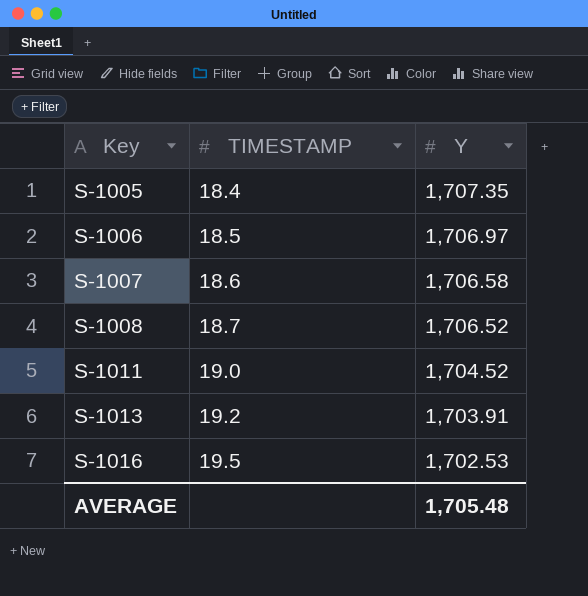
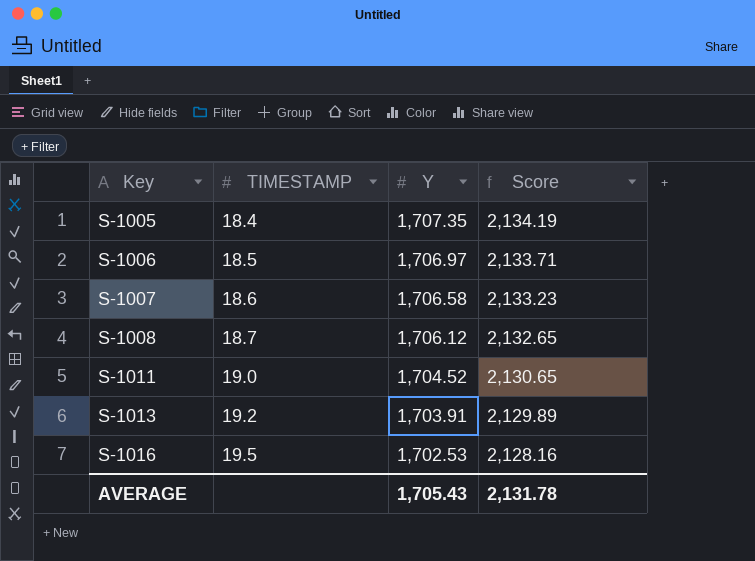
column Score | formula: none -> [Y] * 1.25
S-1008 | Y: 1,706.52 -> 1,706.12
AVERAGE | Y: 1,705.48 -> 1,705.43

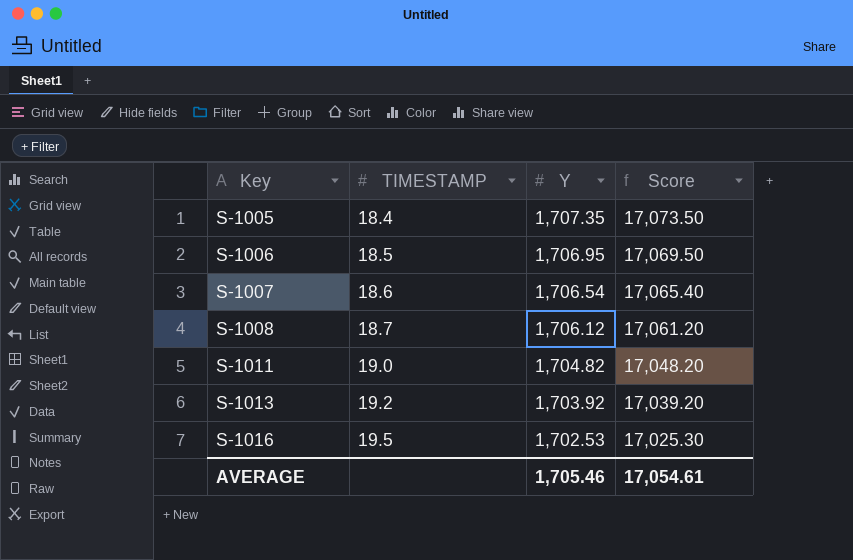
column Score | formula: [Y] * 1.25 -> [Y] * 10
S-1006 | Y: 1,706.97 -> 1,706.95
S-1007 | Y: 1,706.58 -> 1,706.54
S-1011 | Y: 1,704.52 -> 1,704.82
S-1013 | Y: 1,703.91 -> 1,703.92
AVERAGE | Y: 1,705.43 -> 1,705.46
AVERAGE | Score: 2,131.78 -> 17,054.61

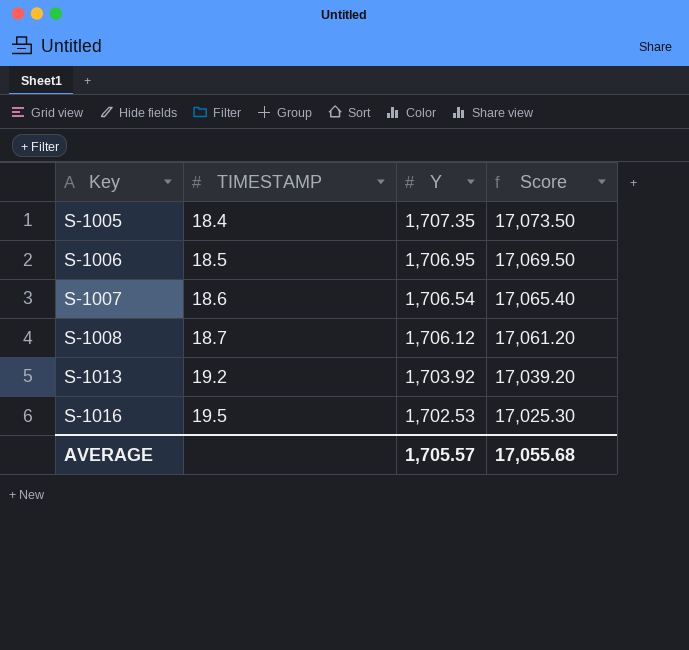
row S-1011: 19.0 | 1,704.82 | 17,048.20 -> none
AVERAGE | Y: 1,705.46 -> 1,705.57
AVERAGE | Score: 17,054.61 -> 17,055.68

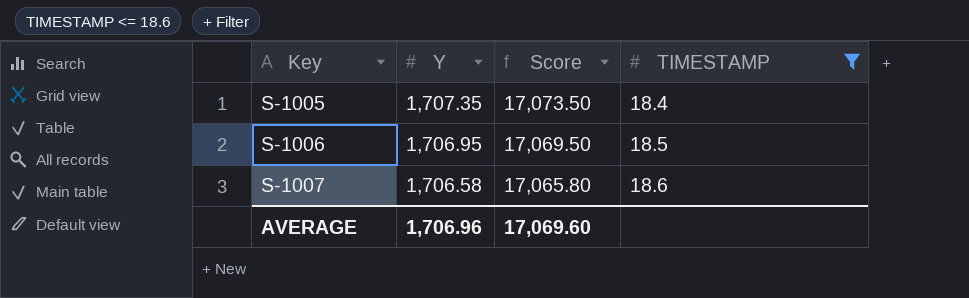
filter: none -> TIMESTAMP <= 18.6
column TIMESTAMP | position: 2 -> 4
S-1007 | Y: 1,706.54 -> 1,706.58
S-1007 | Score: 17,065.40 -> 17,065.80
AVERAGE | Y: 1,705.57 -> 1,706.96
AVERAGE | Score: 17,055.68 -> 17,069.60

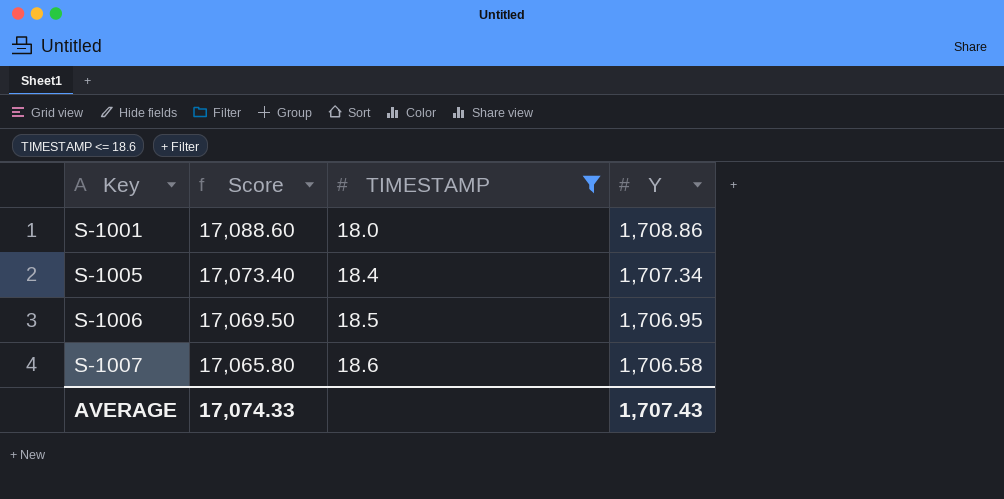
column Y | position: 2 -> 4
row S-1001: none -> 17,088.60 | 18.0 | 1,708.86
S-1005 | Score: 17,073.50 -> 17,073.40
S-1005 | Y: 1,707.35 -> 1,707.34
AVERAGE | Score: 17,069.60 -> 17,074.33
AVERAGE | Y: 1,706.96 -> 1,707.43

